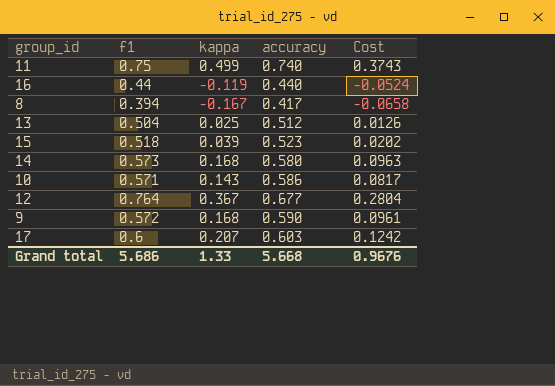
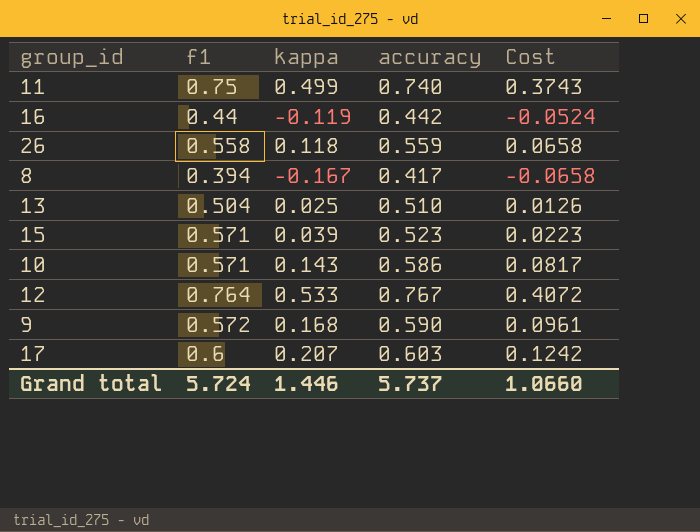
row 14: 0.573 | 0.168 | 0.580 | 0.0963 -> none
16 | accuracy: 0.440 -> 0.442
row 26: none -> 0.558 | 0.118 | 0.559 | 0.0658
13 | accuracy: 0.512 -> 0.510
15 | f1: 0.518 -> 0.571
15 | Cost: 0.0202 -> 0.0223
12 | kappa: 0.367 -> 0.533
12 | accuracy: 0.677 -> 0.767
12 | Cost: 0.2804 -> 0.4072
Grand total | f1: 5.686 -> 5.724
Grand total | kappa: 1.33 -> 1.446
Grand total | accuracy: 5.668 -> 5.737
Grand total | Cost: 0.9676 -> 1.0660

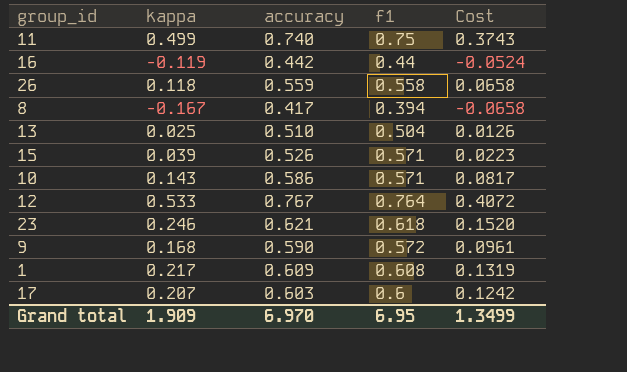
column f1 | position: 2 -> 4
15 | accuracy: 0.523 -> 0.526
row 23: none -> 0.246 | 0.621 | 0.618 | 0.1520
row 1: none -> 0.217 | 0.609 | 0.608 | 0.1319
Grand total | kappa: 1.446 -> 1.909
Grand total | accuracy: 5.737 -> 6.970
Grand total | f1: 5.724 -> 6.95
Grand total | Cost: 1.0660 -> 1.3499

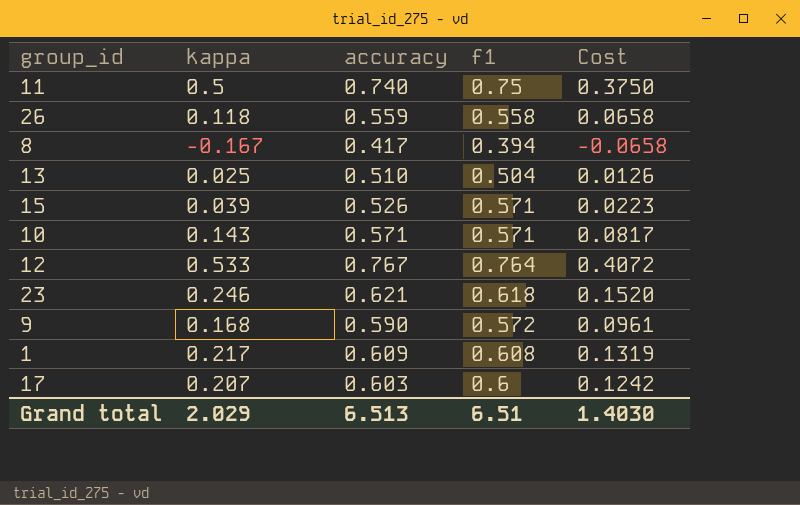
row 16: -0.119 | 0.442 | 0.44 | -0.0524 -> none
11 | kappa: 0.499 -> 0.5
11 | Cost: 0.3743 -> 0.3750
10 | accuracy: 0.586 -> 0.571
Grand total | kappa: 1.909 -> 2.029
Grand total | accuracy: 6.970 -> 6.513
Grand total | f1: 6.95 -> 6.51
Grand total | Cost: 1.3499 -> 1.4030

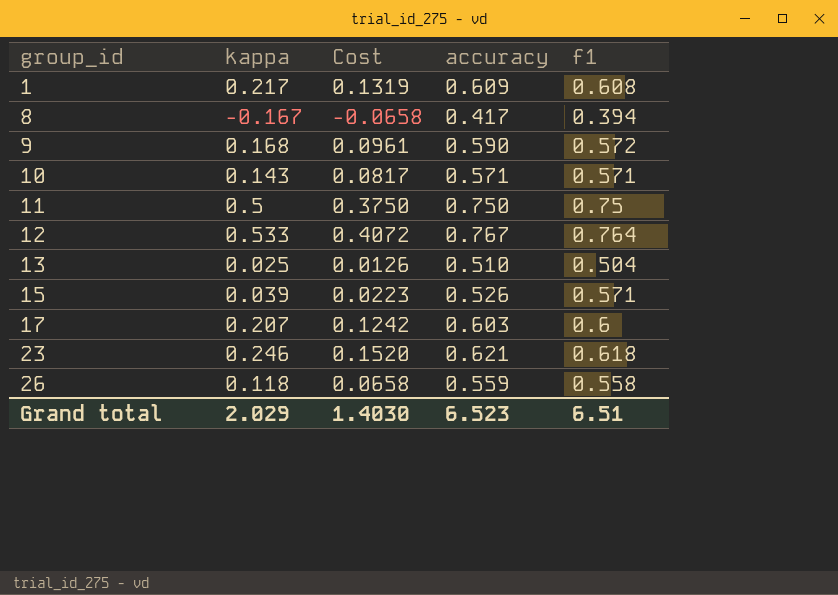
row order: none -> group_id ascending
column Cost | position: 5 -> 3
11 | accuracy: 0.740 -> 0.750
Grand total | accuracy: 6.513 -> 6.523

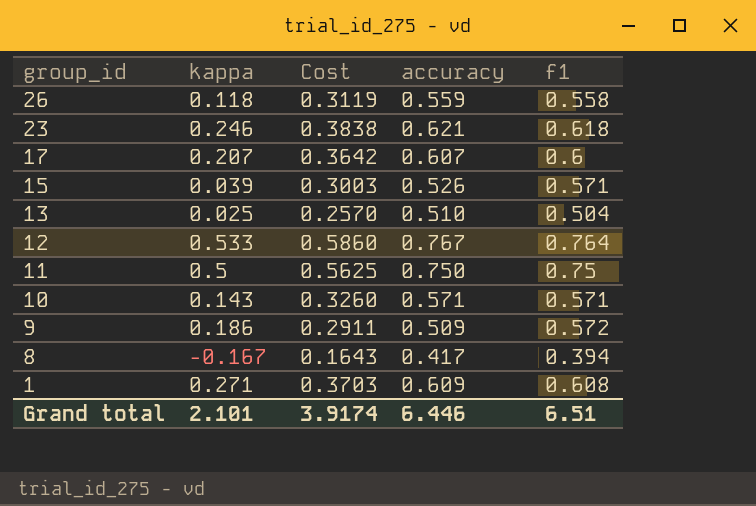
row order: group_id ascending -> group_id descending
column Cost | formula: [kappa] * [f1] -> [accuracy] * [f1]
17 | accuracy: 0.603 -> 0.607
9 | kappa: 0.168 -> 0.186
9 | accuracy: 0.590 -> 0.509
1 | kappa: 0.217 -> 0.271
Grand total | kappa: 2.029 -> 2.101
Grand total | Cost: 1.4030 -> 3.9174
Grand total | accuracy: 6.523 -> 6.446

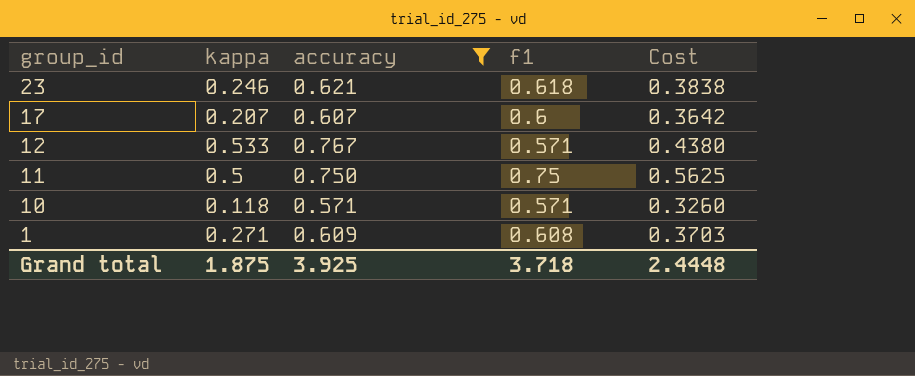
filter: none -> accuracy >= 0.571
column Cost | position: 3 -> 5
12 | f1: 0.764 -> 0.571
12 | Cost: 0.5860 -> 0.4380
10 | kappa: 0.143 -> 0.118
Grand total | kappa: 2.101 -> 1.875
Grand total | accuracy: 6.446 -> 3.925
Grand total | f1: 6.51 -> 3.718
Grand total | Cost: 3.9174 -> 2.4448

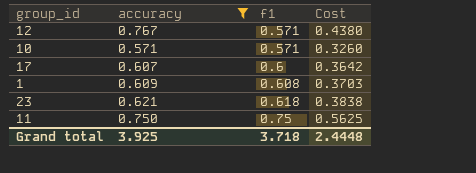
row order: group_id descending -> f1 ascending
column kappa | position: 2 -> none

